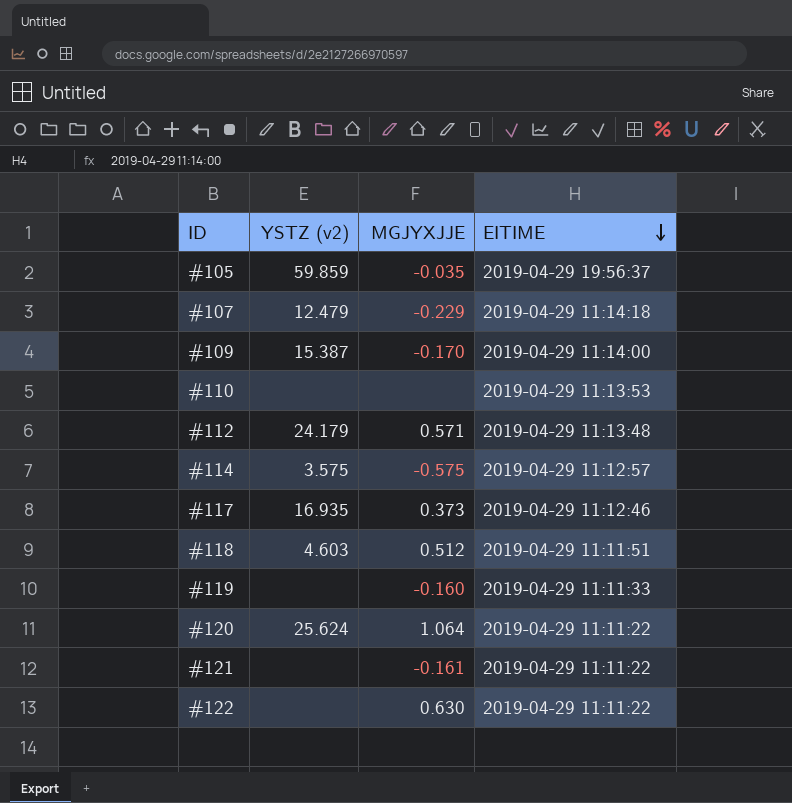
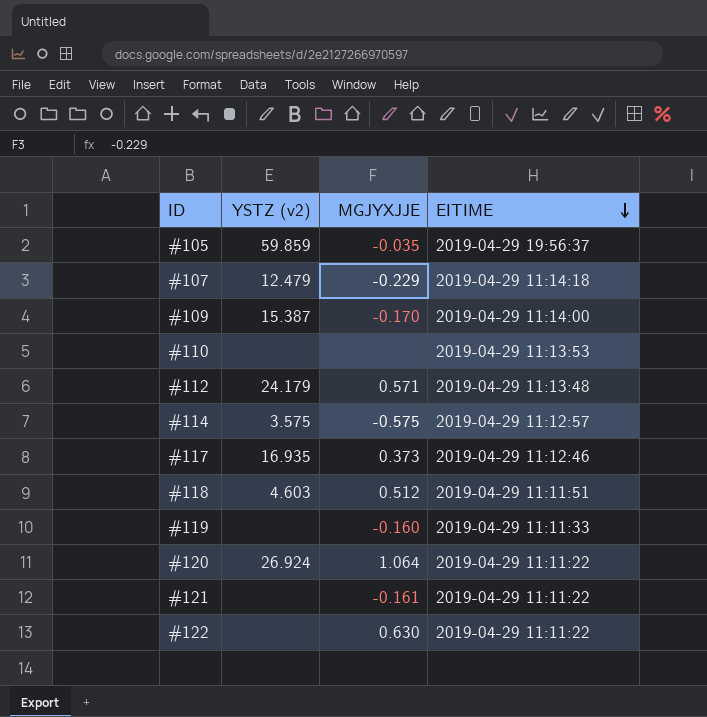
#120 | YSTZ (v2): 25.624 -> 26.924

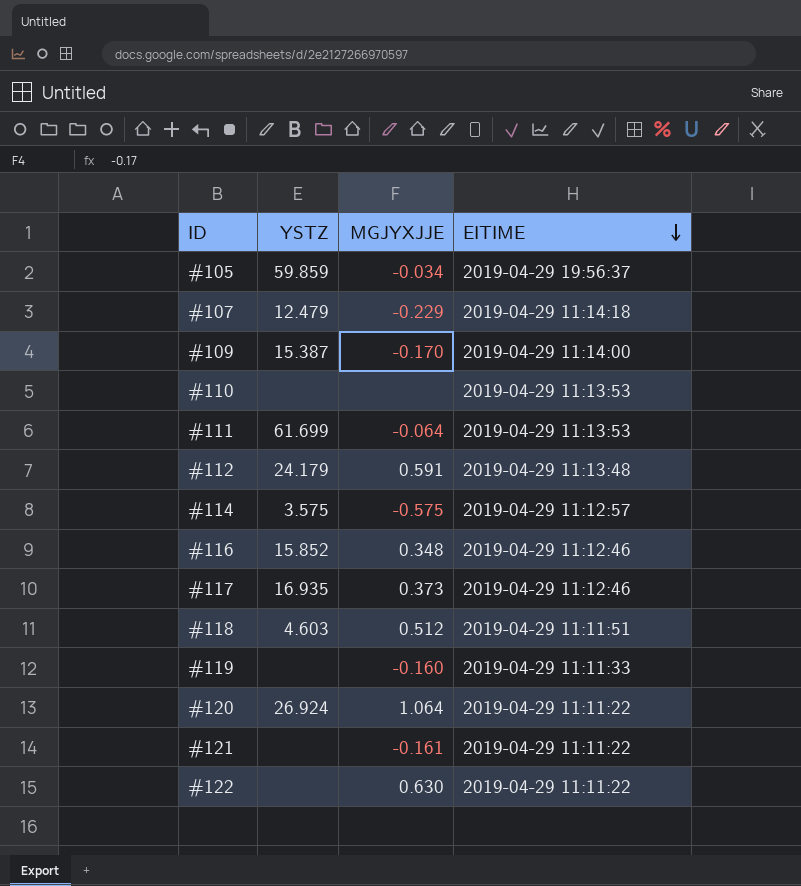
column name: YSTZ (v2) -> YSTZ
#105 | MGJYXJJE: -0.035 -> -0.034
row #111: none -> 61.699 | -0.064 | 2019-04-29 11:13:53
#112 | MGJYXJJE: 0.571 -> 0.591
row #116: none -> 15.852 | 0.348 | 2019-04-29 11:12:46

